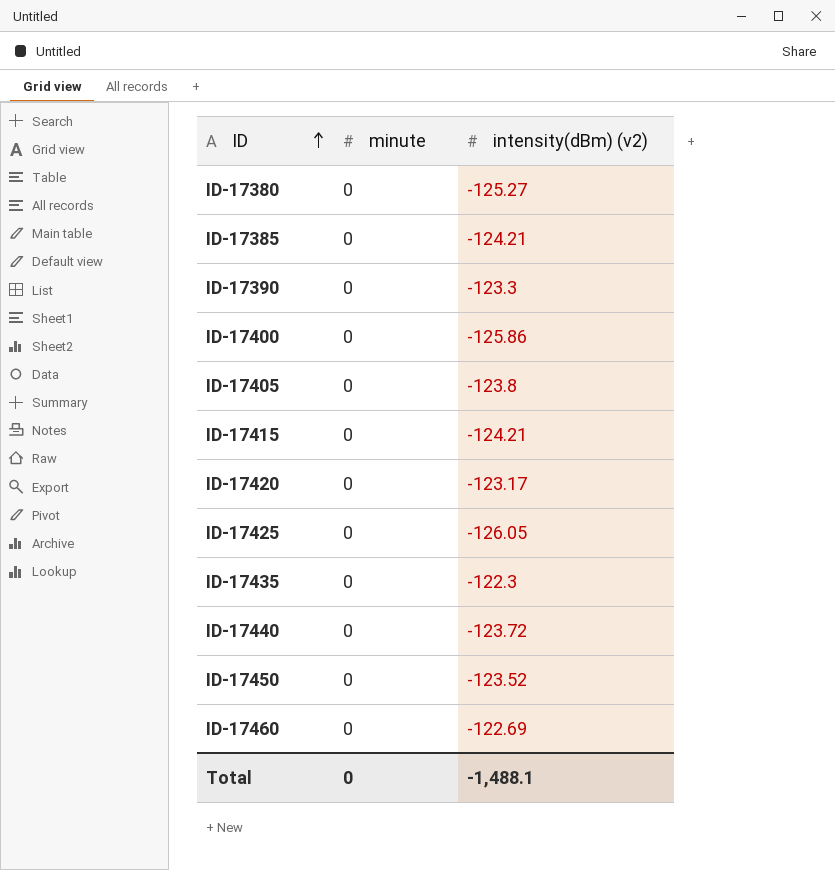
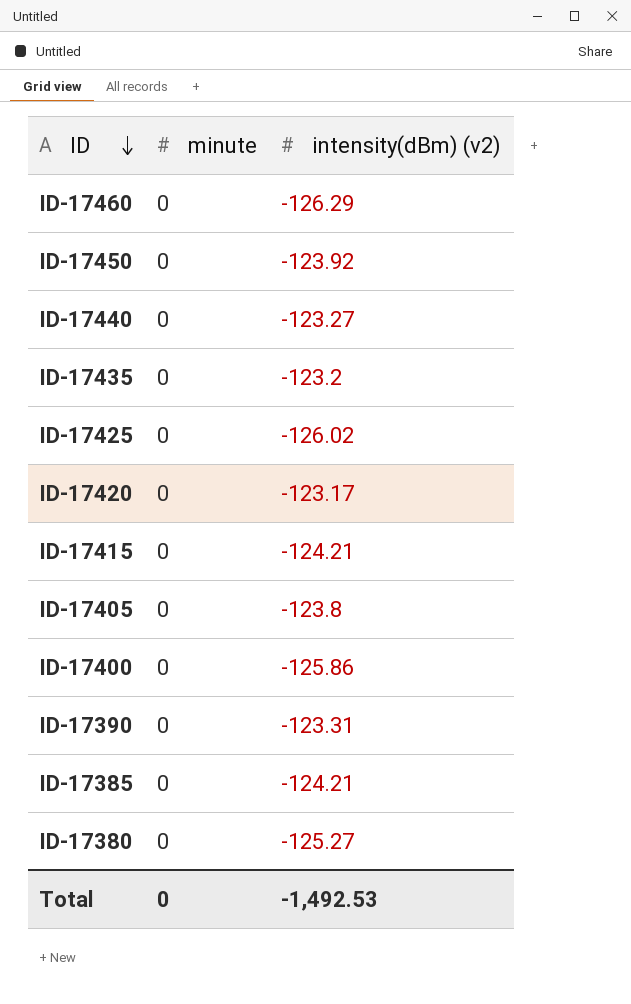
row order: ID ascending -> ID descending
ID-17460 | intensity(dBm) (v2): -122.69 -> -126.29
ID-17450 | intensity(dBm) (v2): -123.52 -> -123.92
ID-17440 | intensity(dBm) (v2): -123.72 -> -123.27
ID-17435 | intensity(dBm) (v2): -122.3 -> -123.2
ID-17425 | intensity(dBm) (v2): -126.05 -> -126.02
ID-17390 | intensity(dBm) (v2): -123.3 -> -123.31
Total | intensity(dBm) (v2): -1,488.1 -> -1,492.53

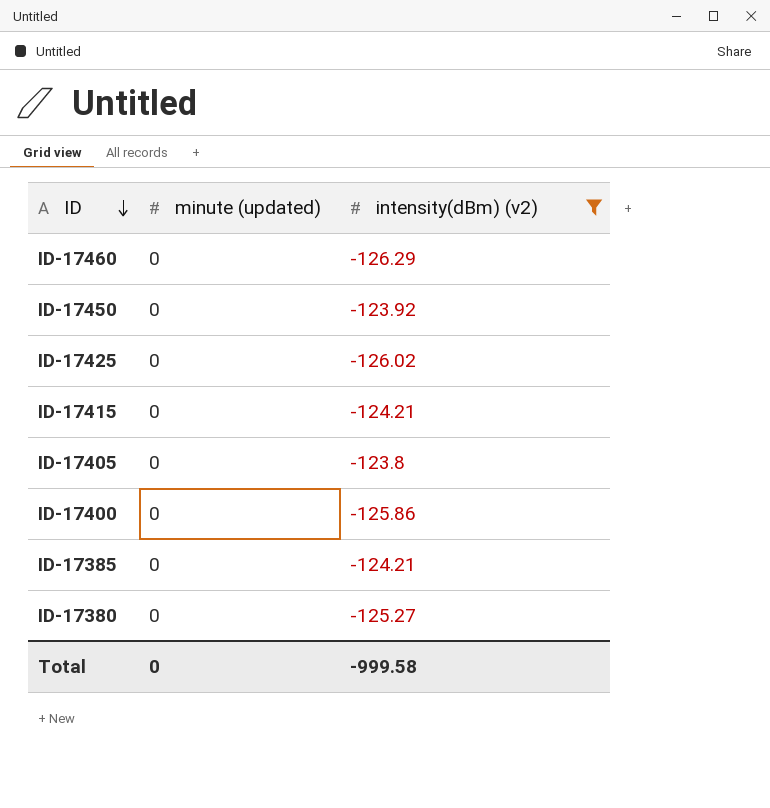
filter: none -> intensity(dBm) (v2) <= -123.8
column name: minute -> minute (updated)
Total | intensity(dBm) (v2): -1,492.53 -> -999.58

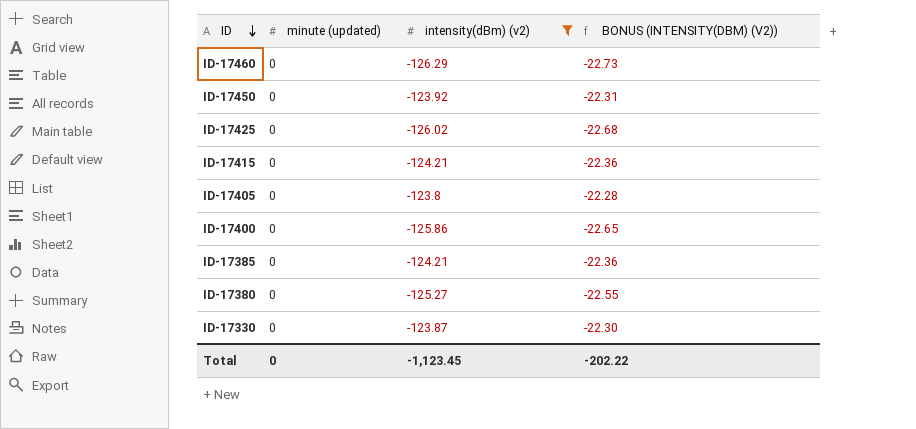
column BONUS (INTENSITY(DBM) (V2)) | formula: none -> [intensity(dBm) (v2)] * 0.18
row ID-17330: none -> 0 | -123.87 | -22.30
Total | intensity(dBm) (v2): -999.58 -> -1,123.45

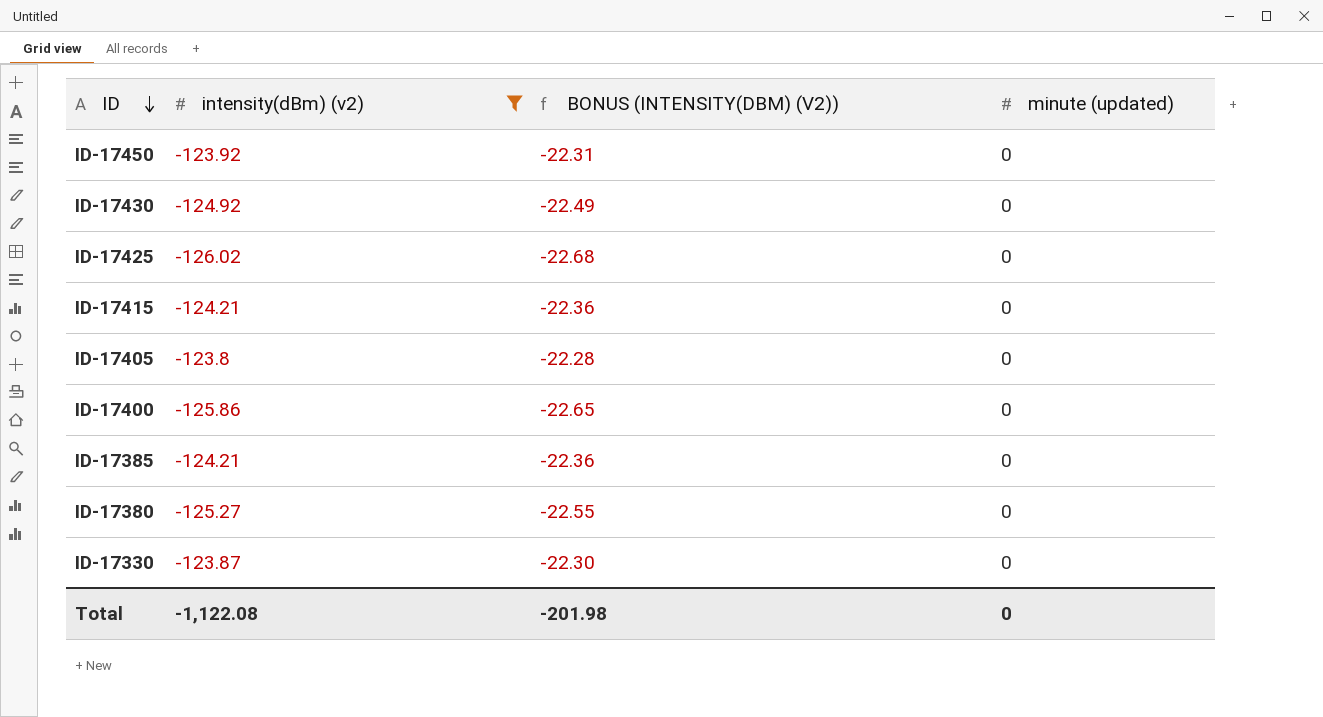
column minute (updated) | position: 2 -> 4
row ID-17460: 0 | -126.29 | -22.73 -> none
row ID-17430: none -> -124.92 | -22.49 | 0
Total | intensity(dBm) (v2): -1,123.45 -> -1,122.08
Total | BONUS (INTENSITY(DBM) (V2)): -202.22 -> -201.98

